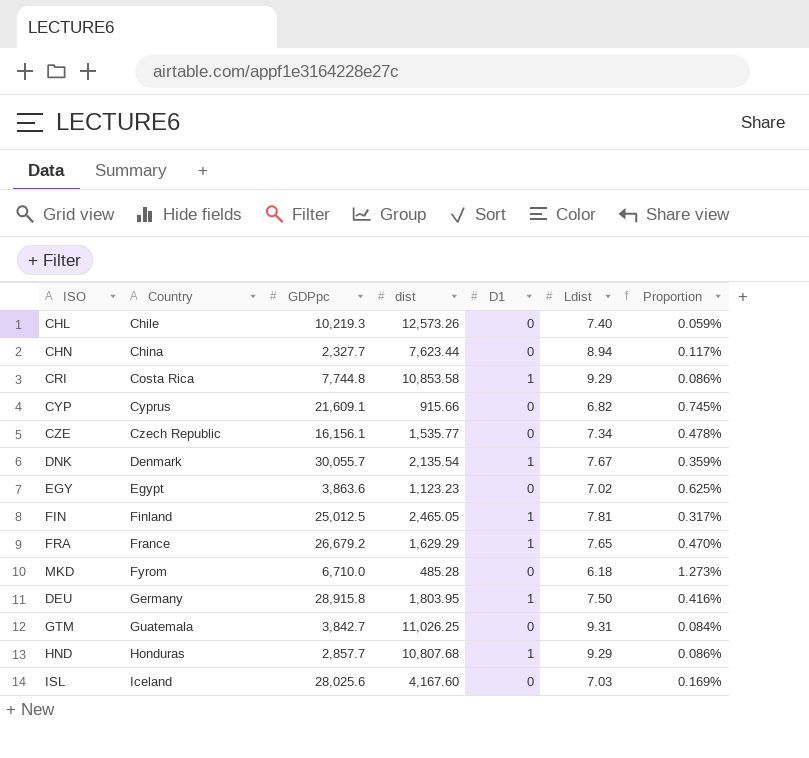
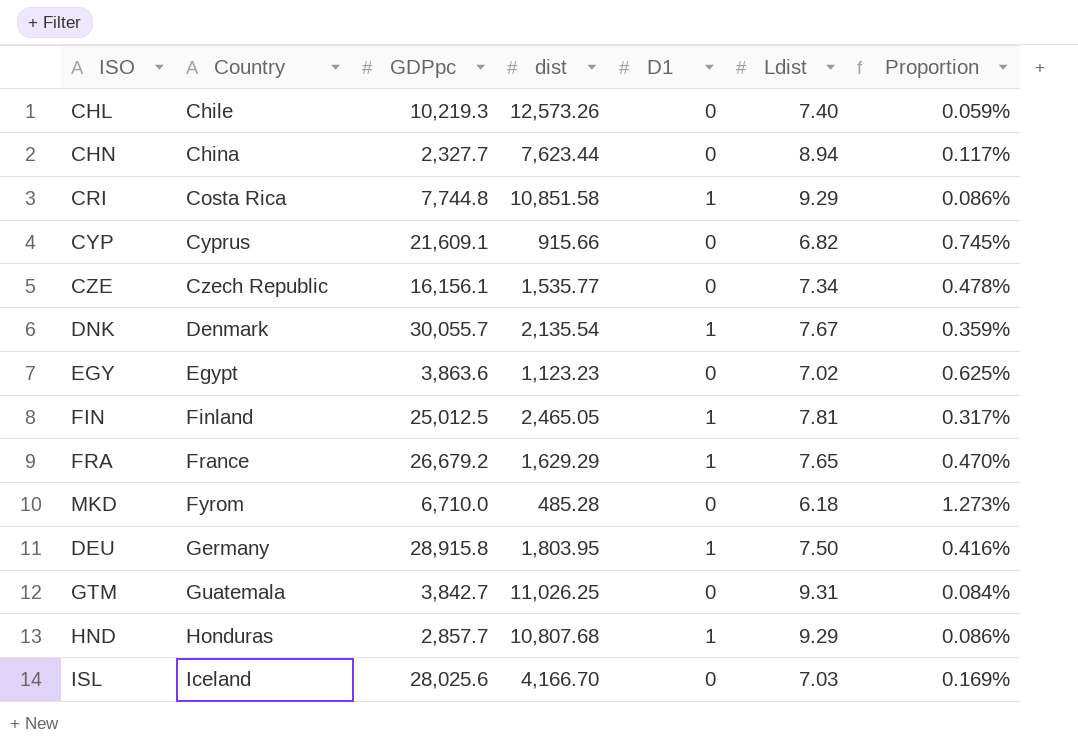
CRI | dist: 10,853.58 -> 10,851.58
ISL | dist: 4,167.60 -> 4,166.70

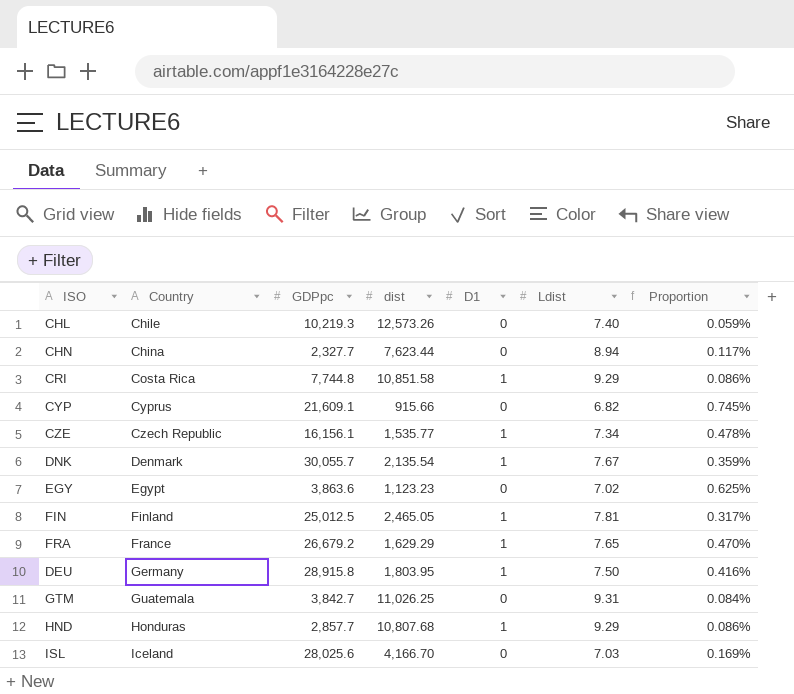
row MKD: Fyrom | 6,710.0 | 485.28 | 0 | 6.18 | 1.273% -> none
CZE | D1: 0 -> 1

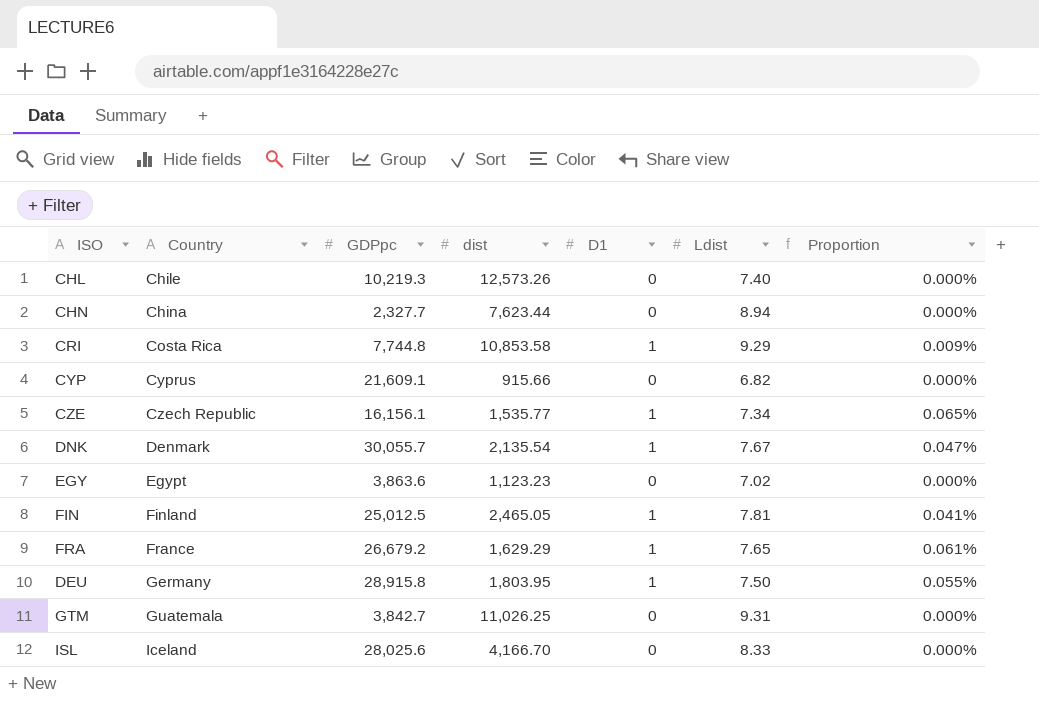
column Proportion | formula: [Ldist] / [dist] -> [D1] / [dist]
row HND: Honduras | 2,857.7 | 10,807.68 | 1 | 9.29 | 0.086% -> none
CRI | dist: 10,851.58 -> 10,853.58
ISL | Ldist: 7.03 -> 8.33

